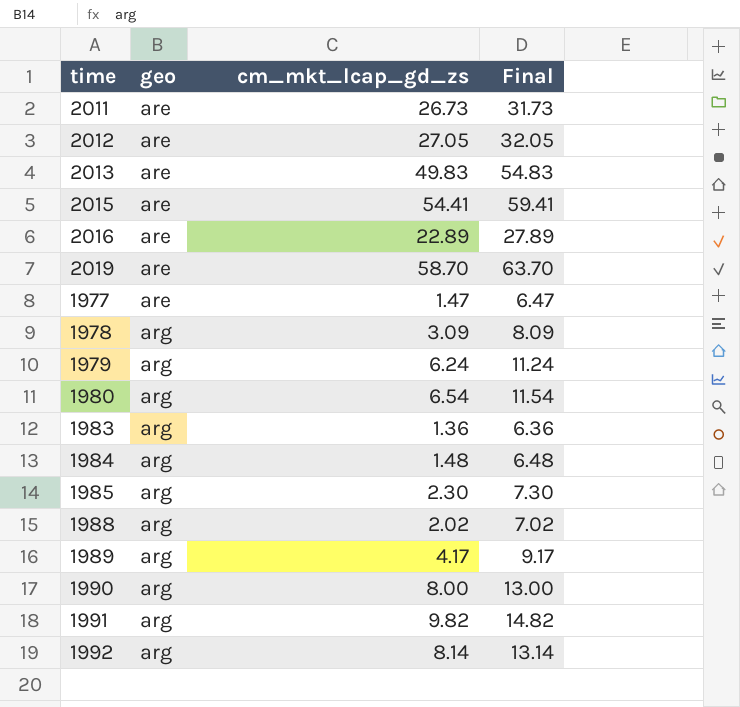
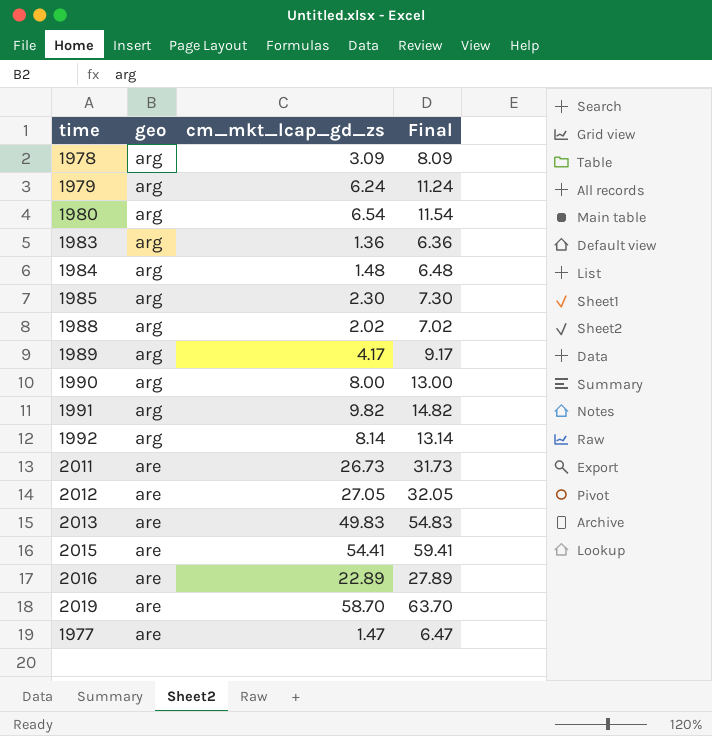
row order: geo ascending -> geo descending

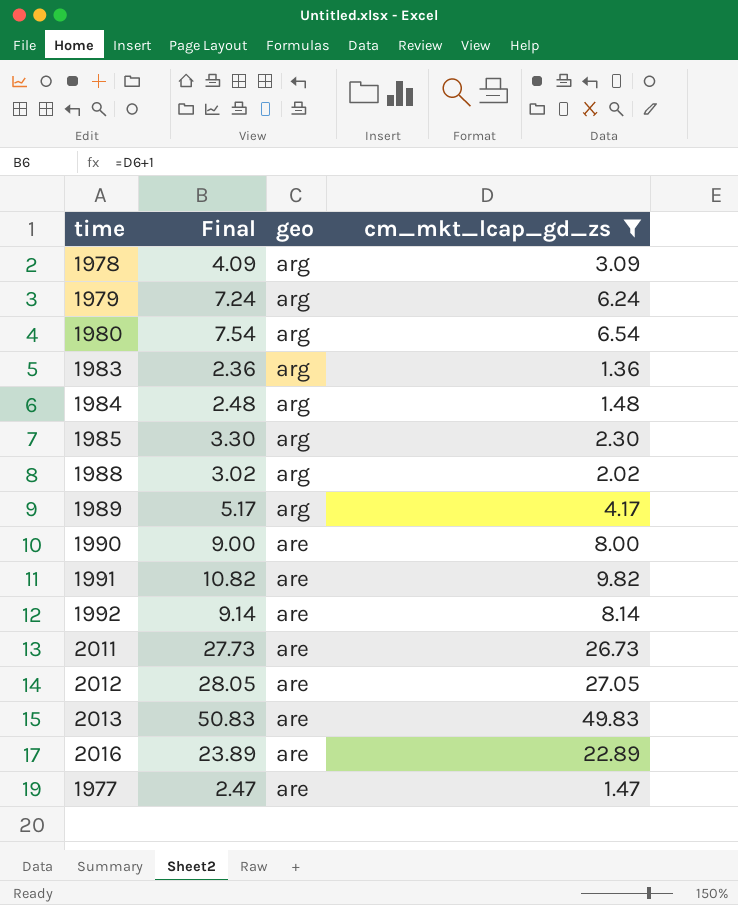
filter: none -> cm_mkt_lcap_gd_zs <= 49.83
column Final | formula: [cm_mkt_lcap_gd_zs] + 5 -> [cm_mkt_lcap_gd_zs] + 1
column Final | position: 4 -> 2
1990 | geo: arg -> are
1991 | geo: arg -> are
1992 | geo: arg -> are

